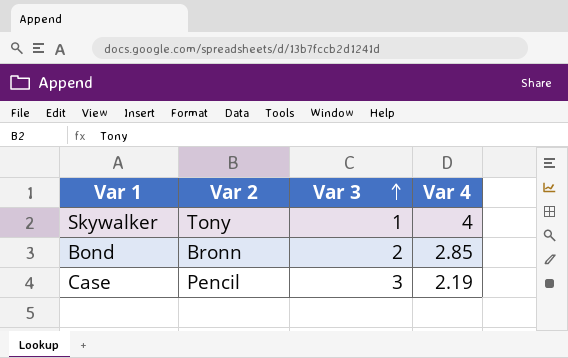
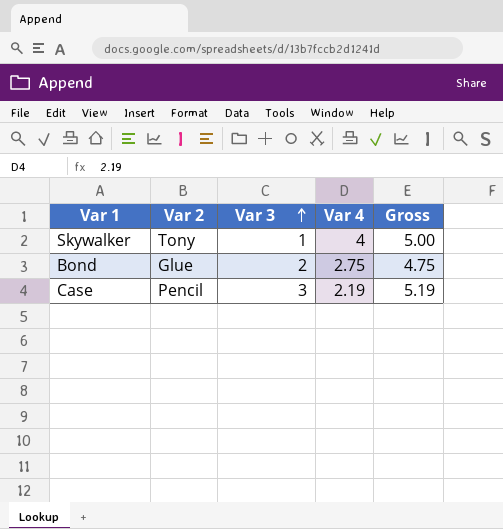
column Gross | formula: none -> [Var 3] + [Var 4]
Bond | Var 2: Bronn -> Glue
Bond | Var 4: 2.85 -> 2.75

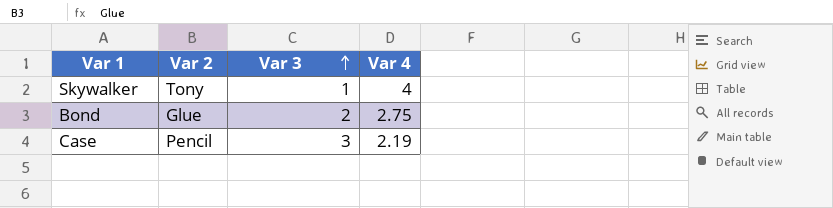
column Gross | formula: [Var 3] + [Var 4] -> none

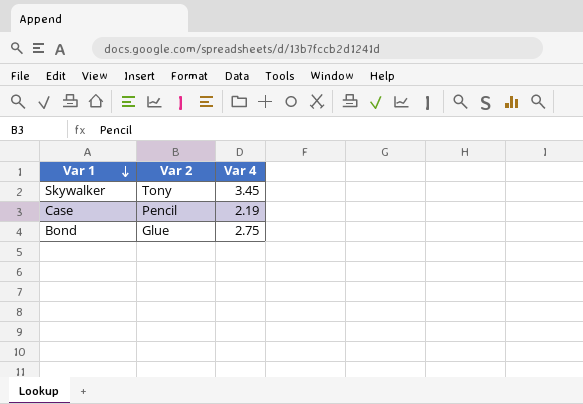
row order: Var 3 ascending -> Var 1 descending
column Var 3 | position: 3 -> none
Skywalker | Var 4: 4 -> 3.45

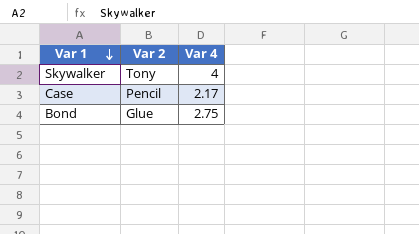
Skywalker | Var 4: 3.45 -> 4
Case | Var 4: 2.19 -> 2.17

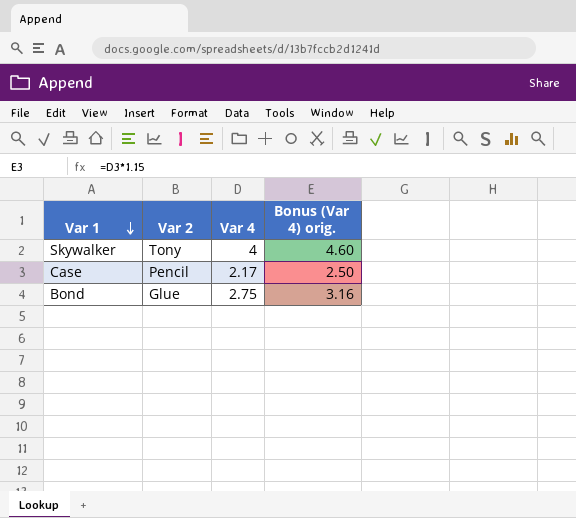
column Bonus (Var 4) orig. | formula: none -> [Var 4] * 1.15

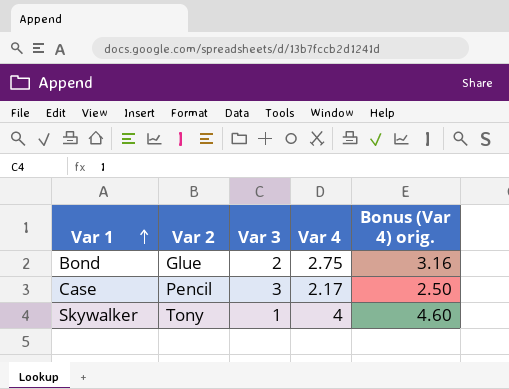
row order: Var 1 descending -> Var 1 ascending
column Var 3 | position: none -> 3

